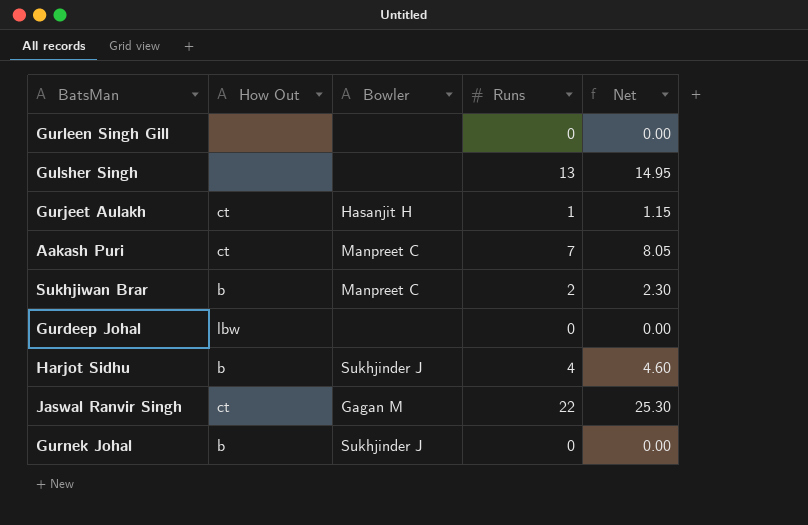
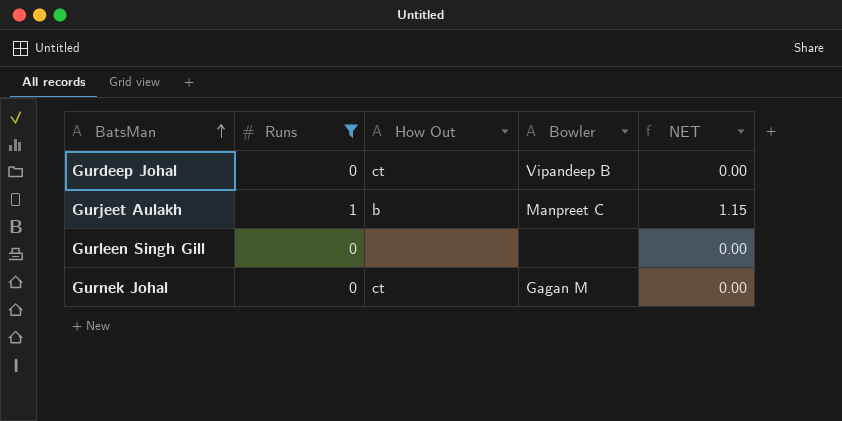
filter: none -> Runs <= 1
row order: none -> BatsMan ascending
column Runs | position: 4 -> 2
column name: Net -> NET
Gurdeep Johal | How Out: lbw -> ct
Gurdeep Johal | Bowler: none -> Vipandeep B
Gurjeet Aulakh | How Out: ct -> b
Gurjeet Aulakh | Bowler: Hasanjit H -> Manpreet C
Gurnek Johal | How Out: b -> ct
Gurnek Johal | Bowler: Sukhjinder J -> Gagan M

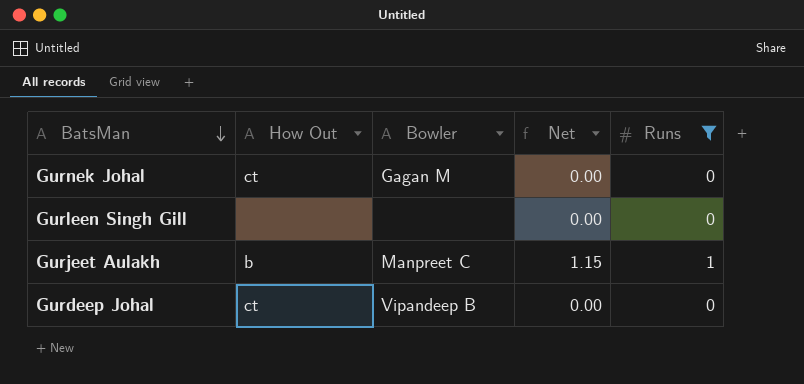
row order: BatsMan ascending -> BatsMan descending
column name: NET -> Net
column Runs | position: 2 -> 5

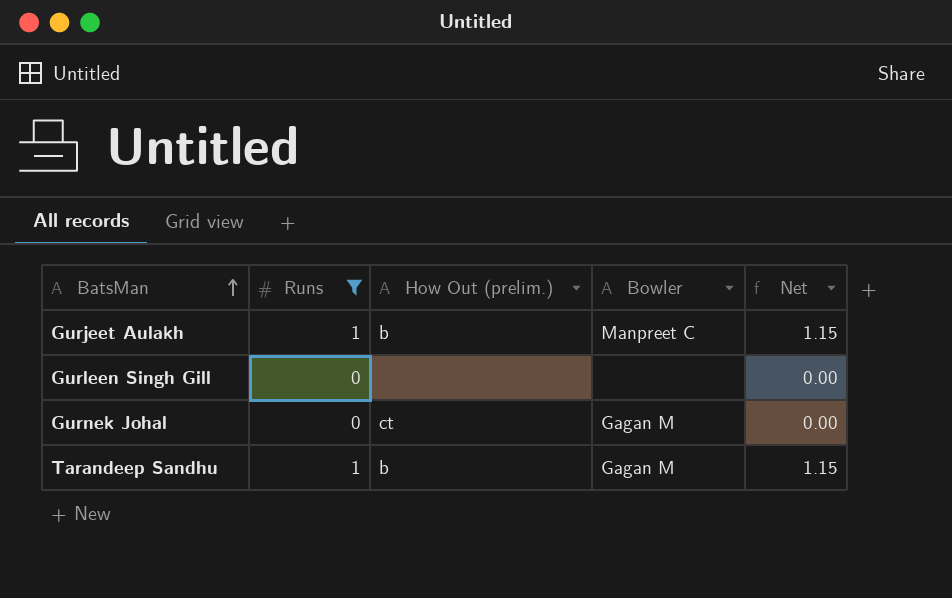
row order: BatsMan descending -> BatsMan ascending
column Runs | position: 5 -> 2
column name: How Out -> How Out (prelim.)
row Gurdeep Johal: ct | Vipandeep B | 0.00 | 0 -> none
row Tarandeep Sandhu: none -> 1 | b | Gagan M | 1.15

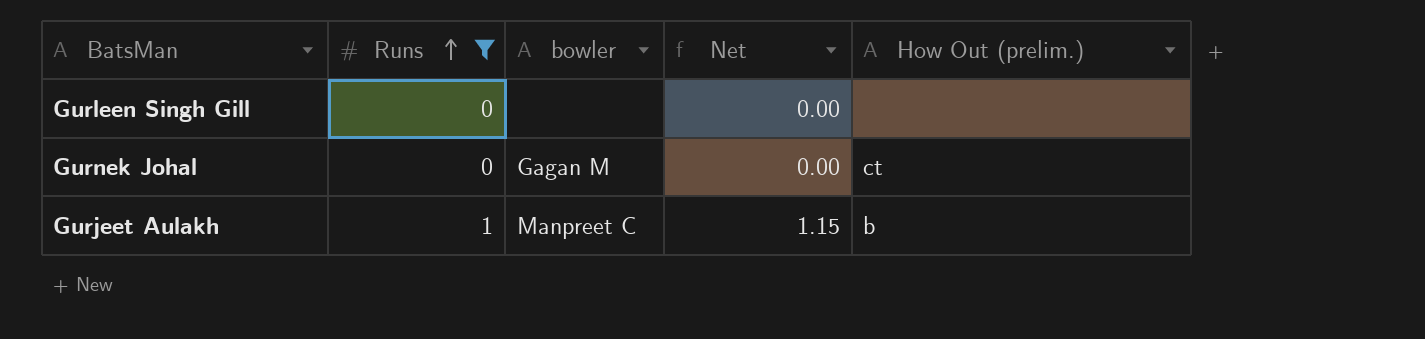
row order: BatsMan ascending -> Runs ascending
column name: Bowler -> bowler
column How Out (prelim.) | position: 3 -> 5
row Tarandeep Sandhu: 1 | b | Gagan M | 1.15 -> none

